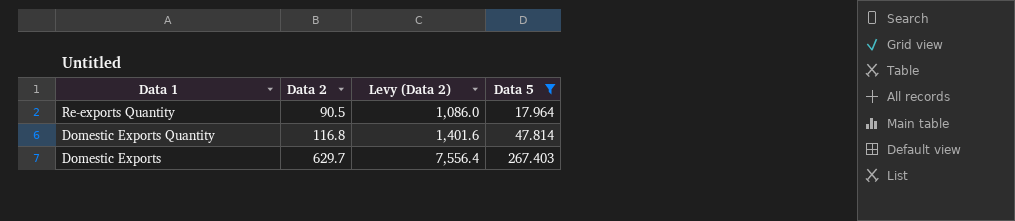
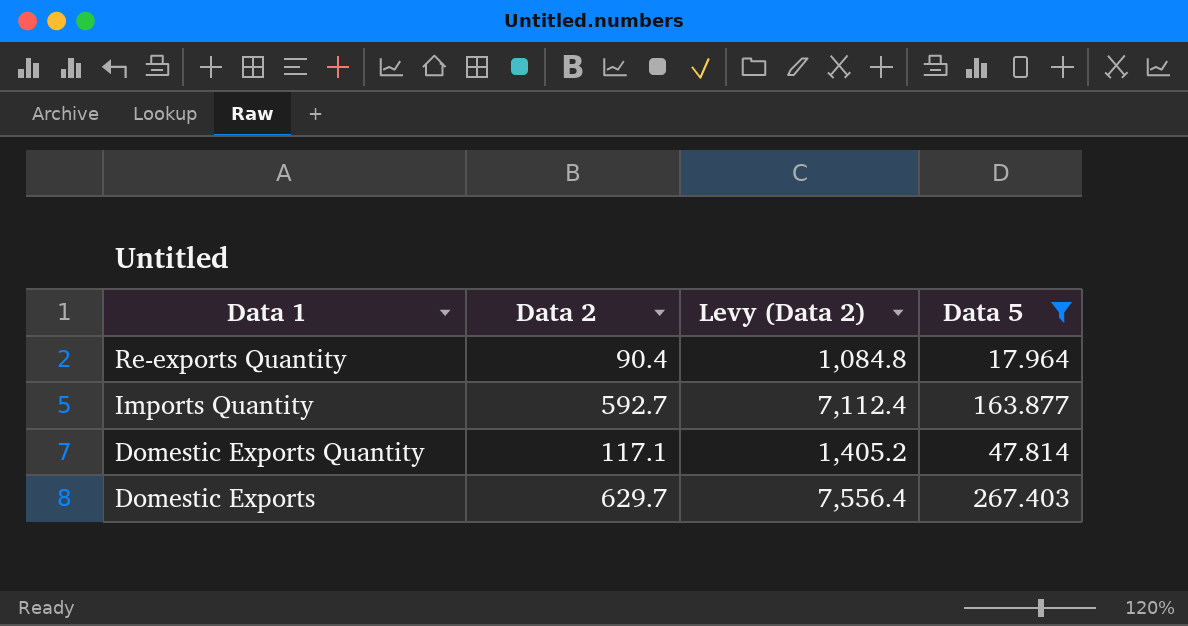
Re-exports Quantity | Data 2: 90.5 -> 90.4
Re-exports Quantity | Levy (Data 2): 1,086.0 -> 1,084.8
row Imports Quantity: none -> 592.7 | 7,112.4 | 163.877
Domestic Exports Quantity | Data 2: 116.8 -> 117.1
Domestic Exports Quantity | Levy (Data 2): 1,401.6 -> 1,405.2

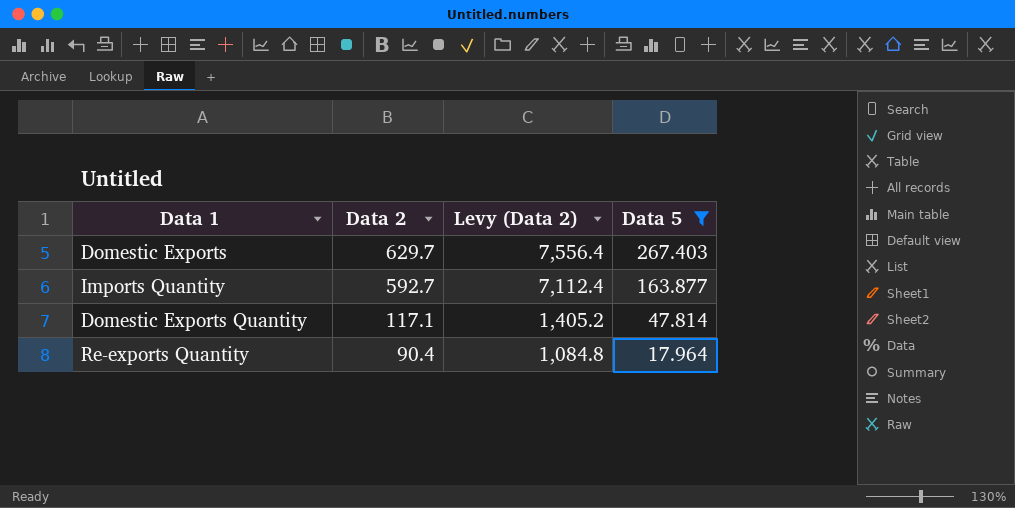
row order: Data 1 descending -> Data 2 descending

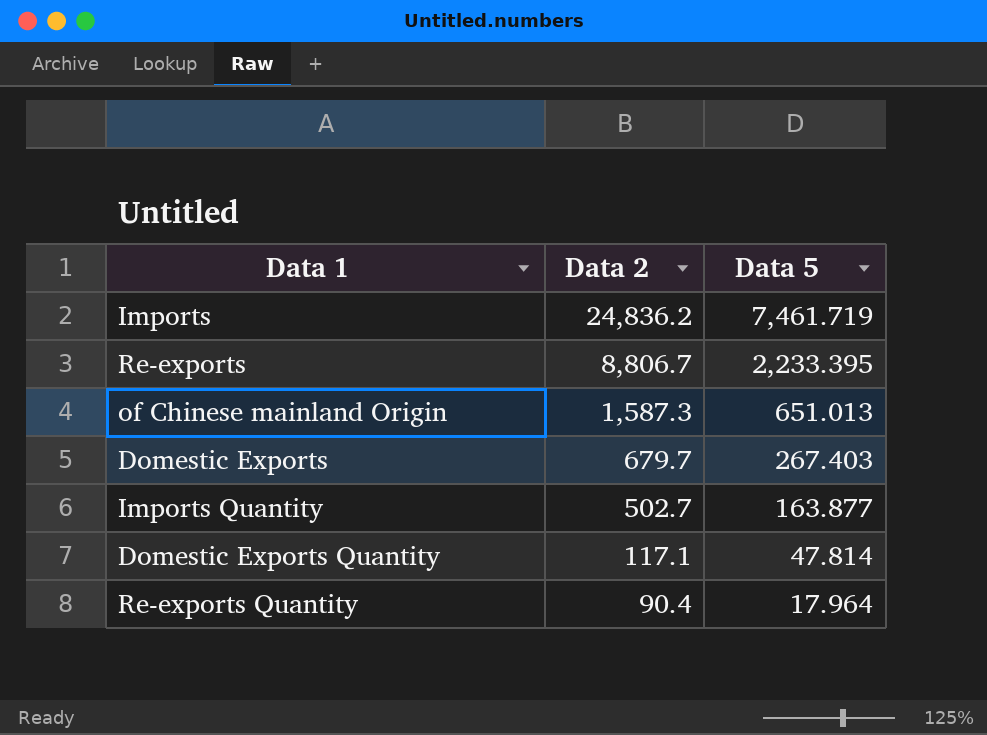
filter: Data 5 <= 267.403 -> none
column Levy (Data 2) | formula: [Data 2] * 12 -> none
Domestic Exports | Data 2: 629.7 -> 679.7
Imports Quantity | Data 2: 592.7 -> 502.7

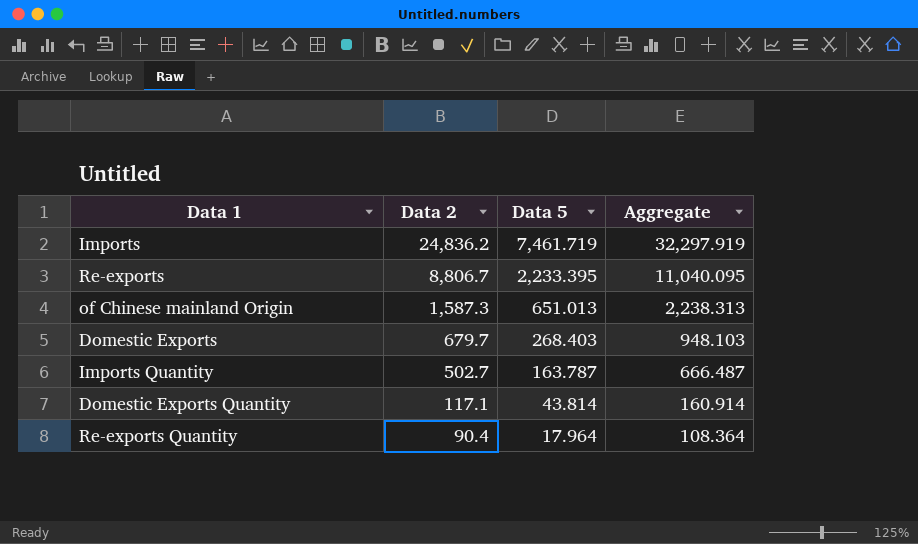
column Aggregate | formula: none -> [Data 2] + [Data 5]
Domestic Exports | Data 5: 267.403 -> 268.403
Imports Quantity | Data 5: 163.877 -> 163.787
Domestic Exports Quantity | Data 5: 47.814 -> 43.814

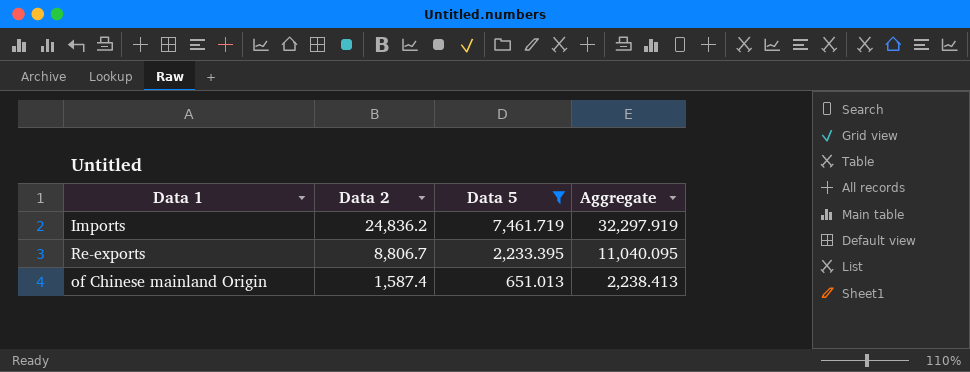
filter: none -> Data 5 >= 651.013
of Chinese mainland Origin | Data 2: 1,587.3 -> 1,587.4
of Chinese mainland Origin | Aggregate: 2,238.313 -> 2,238.413

